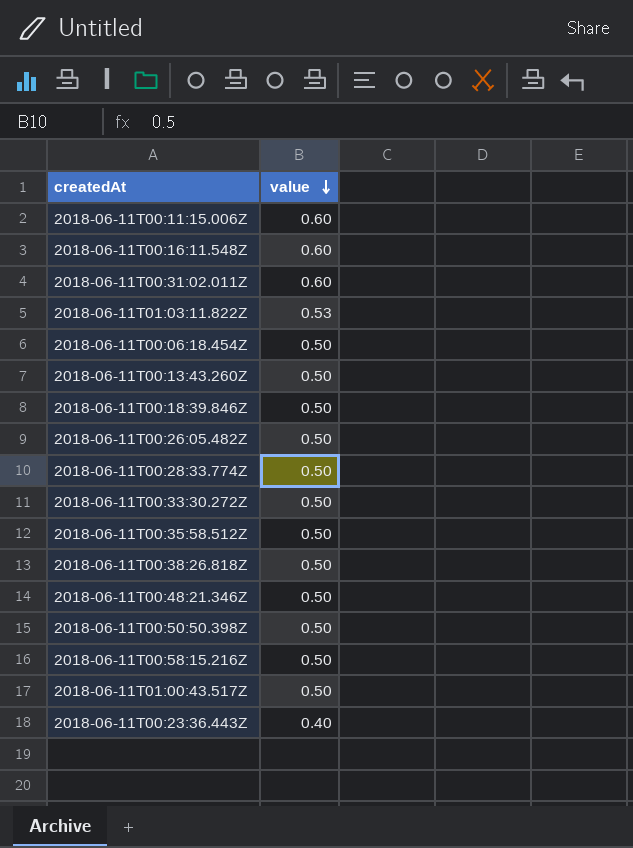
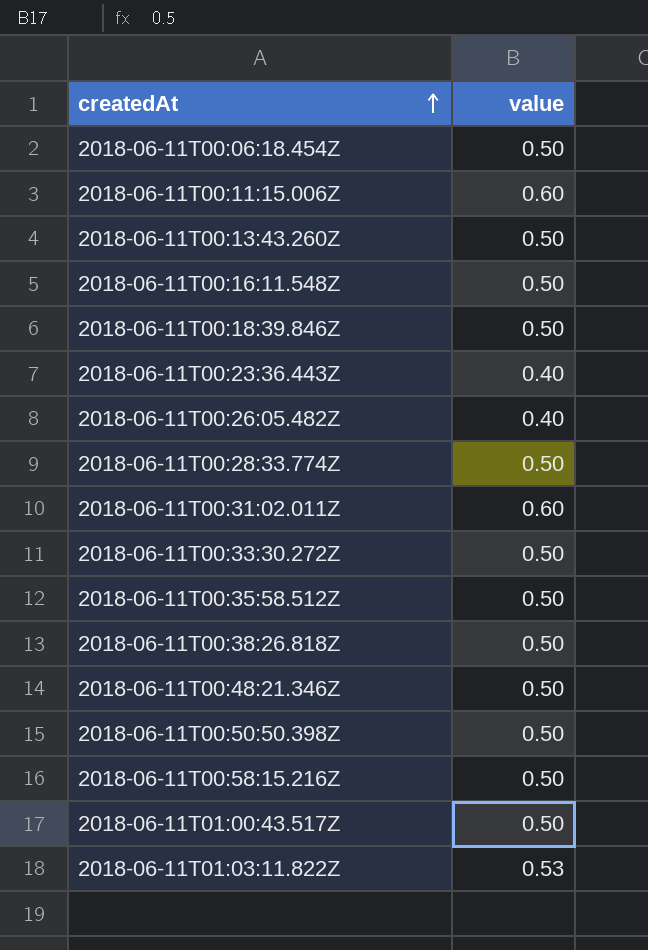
row order: value descending -> createdAt ascending
2018-06-11T00:16:11.548Z | value: 0.60 -> 0.50
2018-06-11T00:26:05.482Z | value: 0.50 -> 0.40

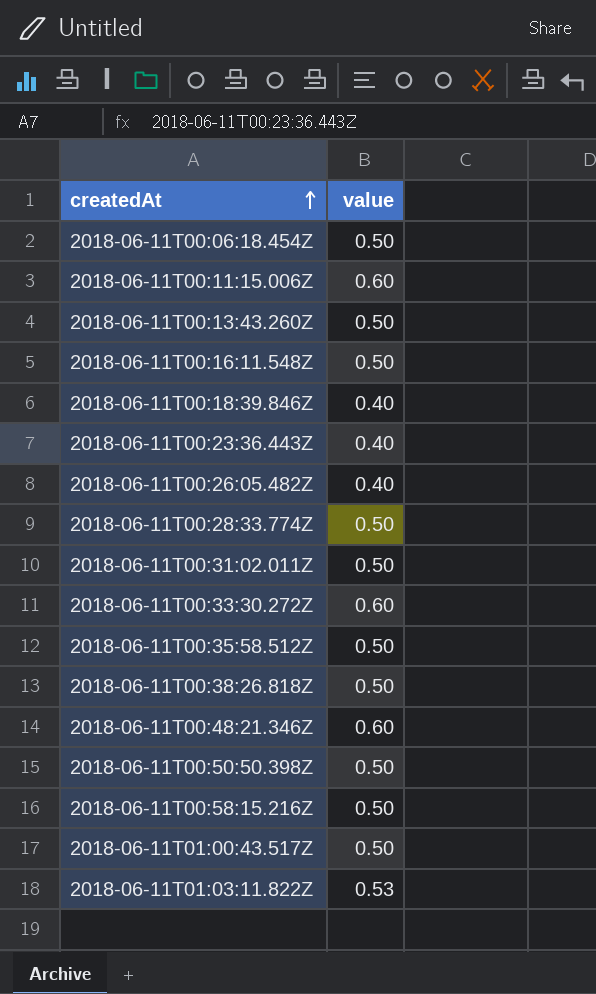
2018-06-11T00:18:39.846Z | value: 0.50 -> 0.40
2018-06-11T00:31:02.011Z | value: 0.60 -> 0.50
2018-06-11T00:33:30.272Z | value: 0.50 -> 0.60
2018-06-11T00:48:21.346Z | value: 0.50 -> 0.60

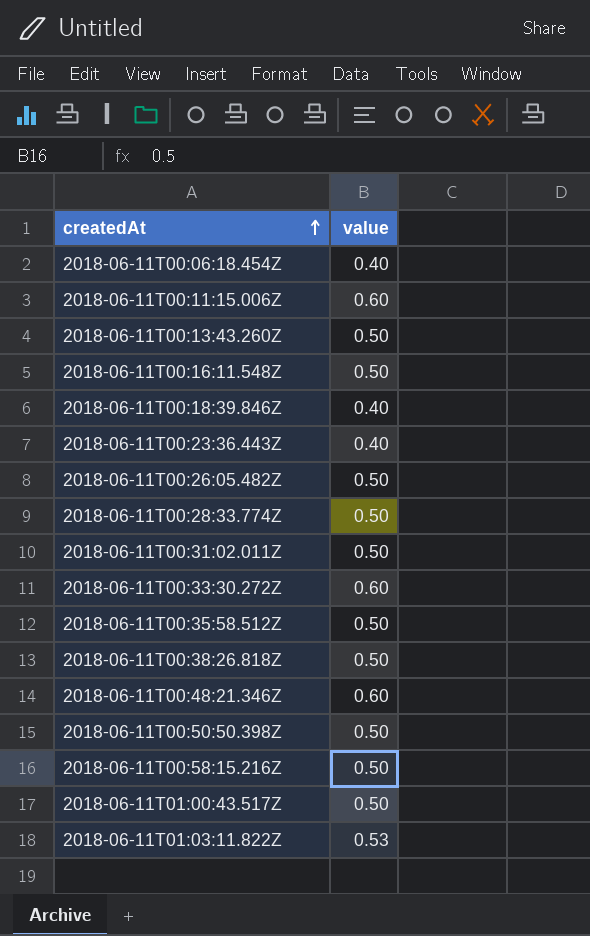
2018-06-11T00:06:18.454Z | value: 0.50 -> 0.40
2018-06-11T00:26:05.482Z | value: 0.40 -> 0.50

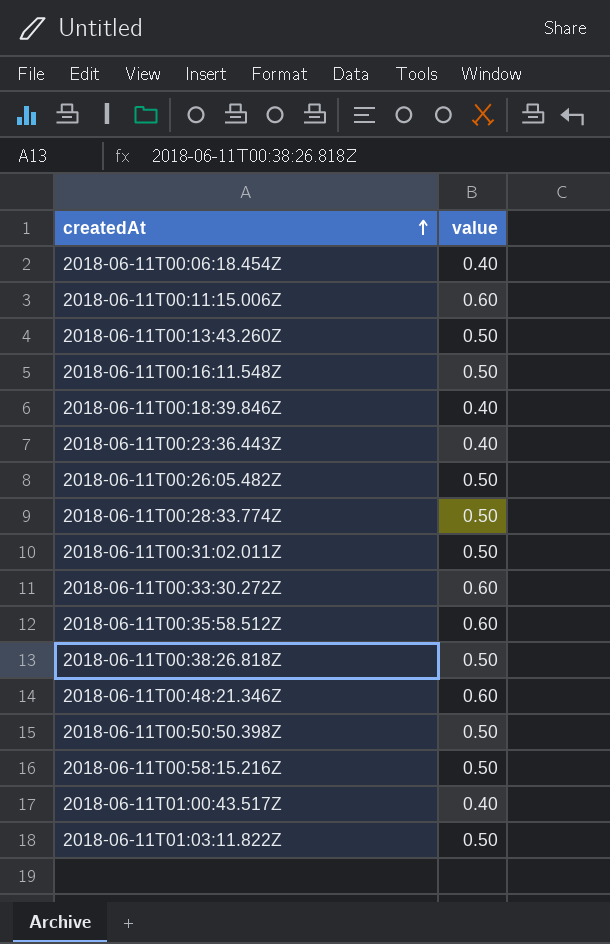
2018-06-11T00:35:58.512Z | value: 0.50 -> 0.60
2018-06-11T01:00:43.517Z | value: 0.50 -> 0.40
2018-06-11T01:03:11.822Z | value: 0.53 -> 0.50

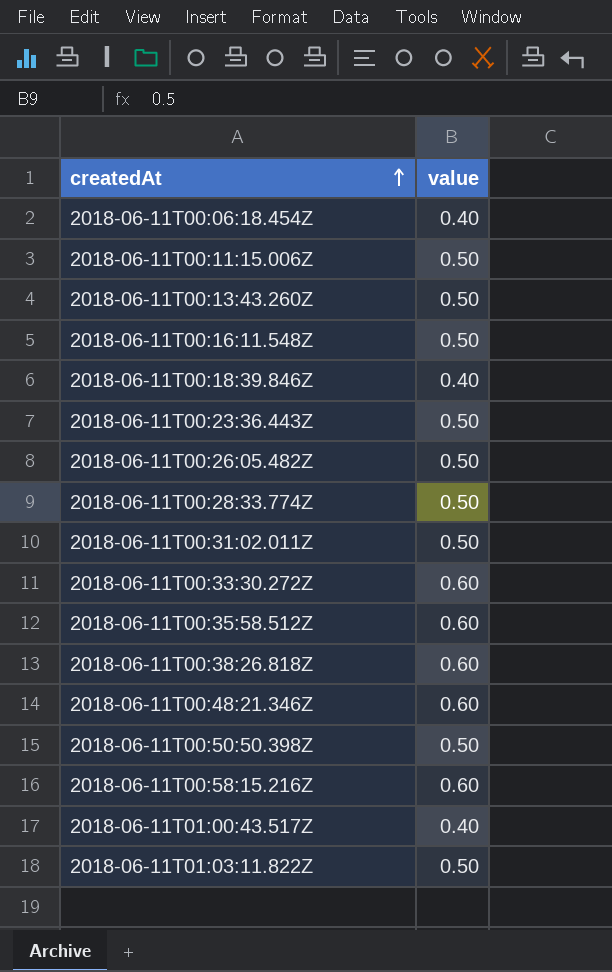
2018-06-11T00:11:15.006Z | value: 0.60 -> 0.50
2018-06-11T00:23:36.443Z | value: 0.40 -> 0.50
2018-06-11T00:38:26.818Z | value: 0.50 -> 0.60
2018-06-11T00:58:15.216Z | value: 0.50 -> 0.60

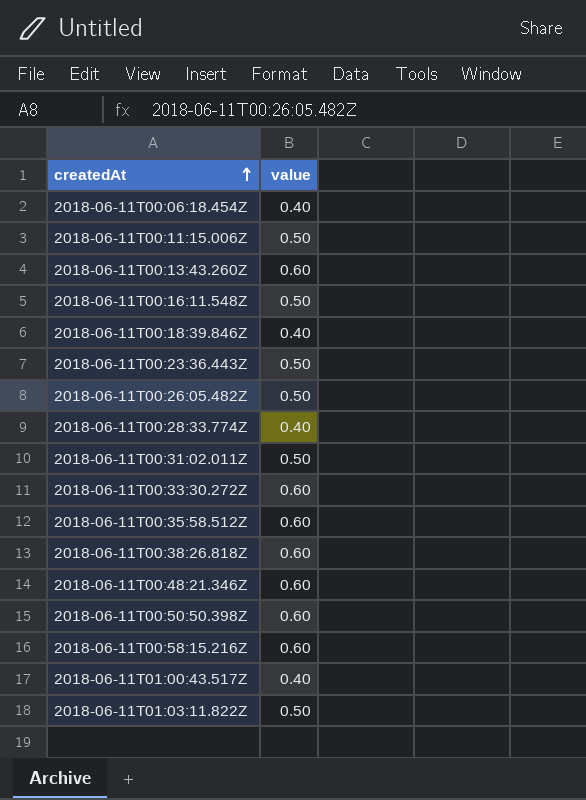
2018-06-11T00:13:43.260Z | value: 0.50 -> 0.60
2018-06-11T00:28:33.774Z | value: 0.50 -> 0.40
2018-06-11T00:50:50.398Z | value: 0.50 -> 0.60

